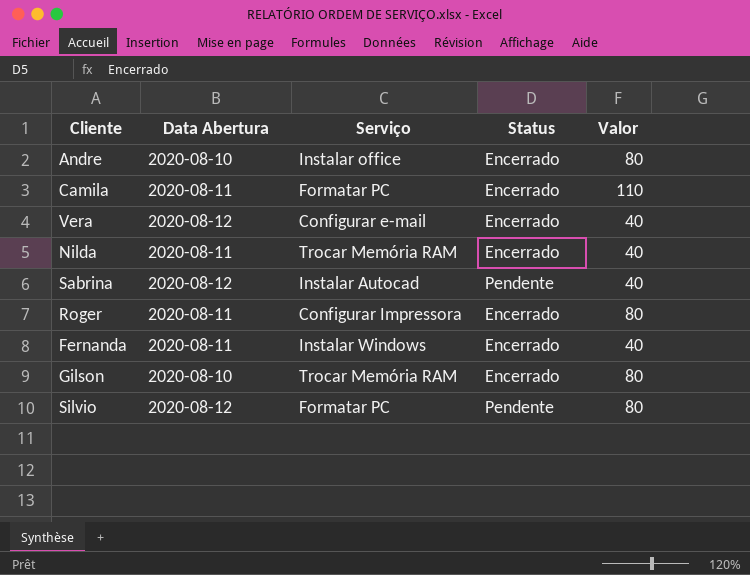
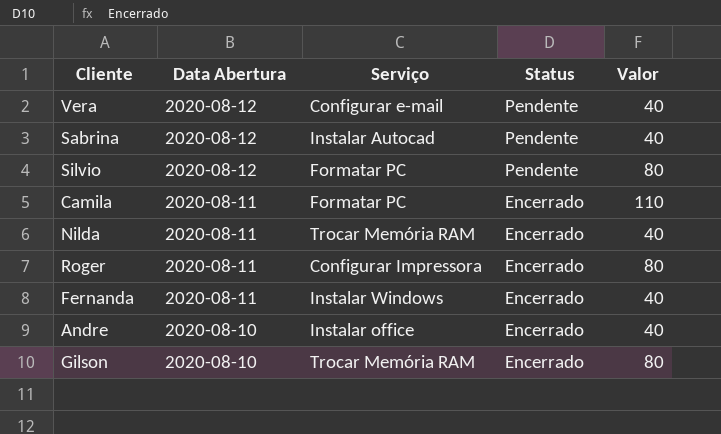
row order: none -> Data Abertura descending
Vera | Status: Encerrado -> Pendente
Andre | Valor: 80 -> 40

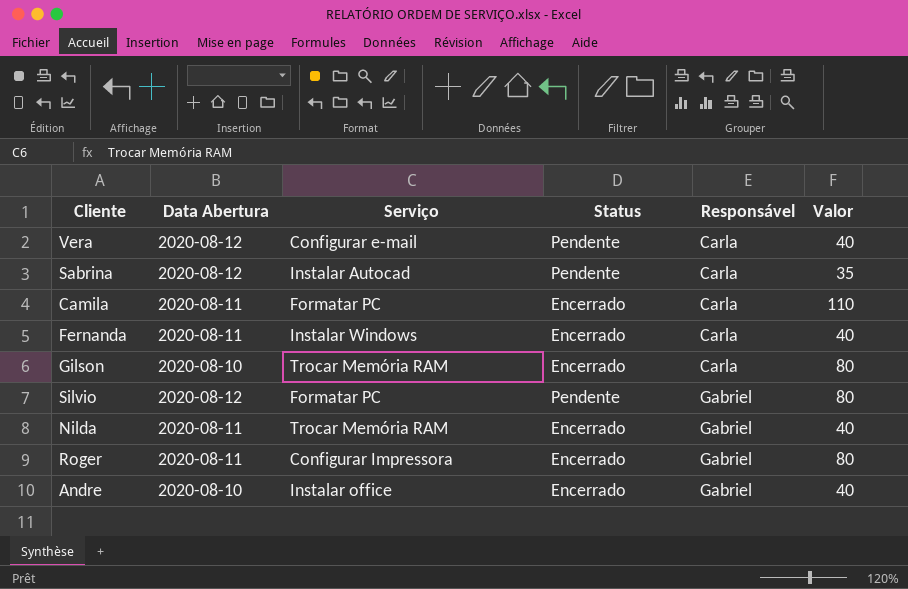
row order: Data Abertura descending -> Responsável ascending
column Responsável | position: none -> 5
Sabrina | Valor: 40 -> 35

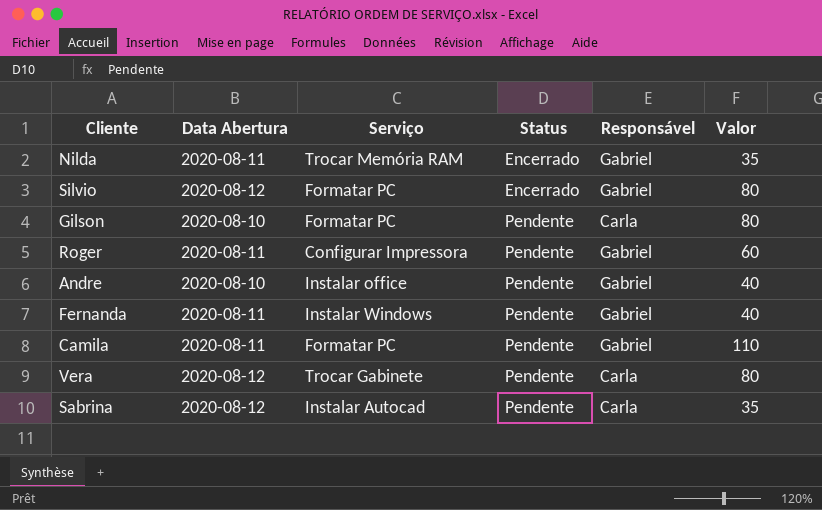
row order: Responsável ascending -> Status ascending
Nilda | Valor: 40 -> 35
Silvio | Status: Pendente -> Encerrado
Gilson | Serviço: Trocar Memória RAM -> Formatar PC
Gilson | Status: Encerrado -> Pendente
Roger | Status: Encerrado -> Pendente
Roger | Valor: 80 -> 60
Andre | Status: Encerrado -> Pendente
Fernanda | Status: Encerrado -> Pendente
Fernanda | Responsável: Carla -> Gabriel
Camila | Status: Encerrado -> Pendente
Camila | Responsável: Carla -> Gabriel
Vera | Serviço: Configurar e-mail -> Trocar Gabinete
Vera | Valor: 40 -> 80

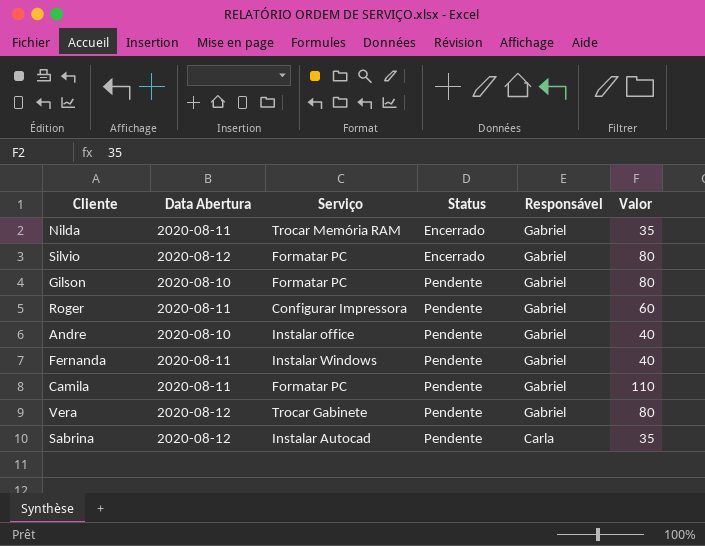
Gilson | Responsável: Carla -> Gabriel
Vera | Responsável: Carla -> Gabriel

